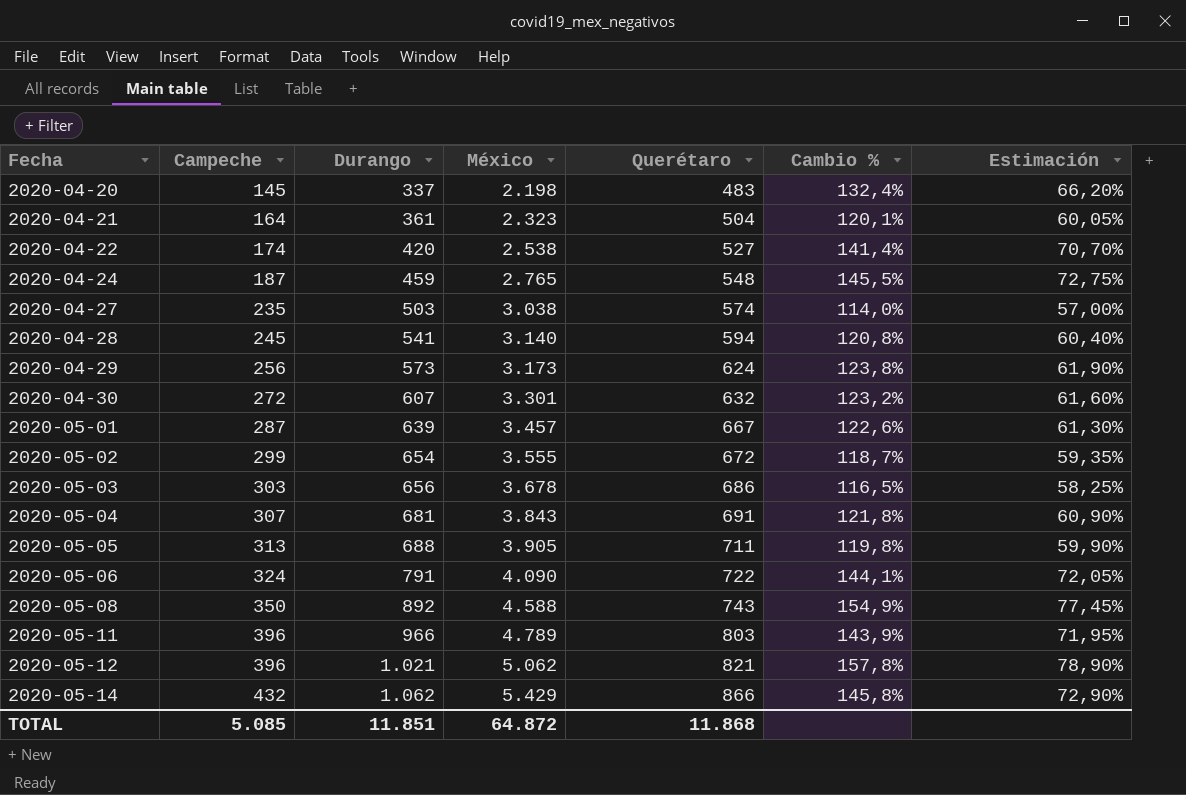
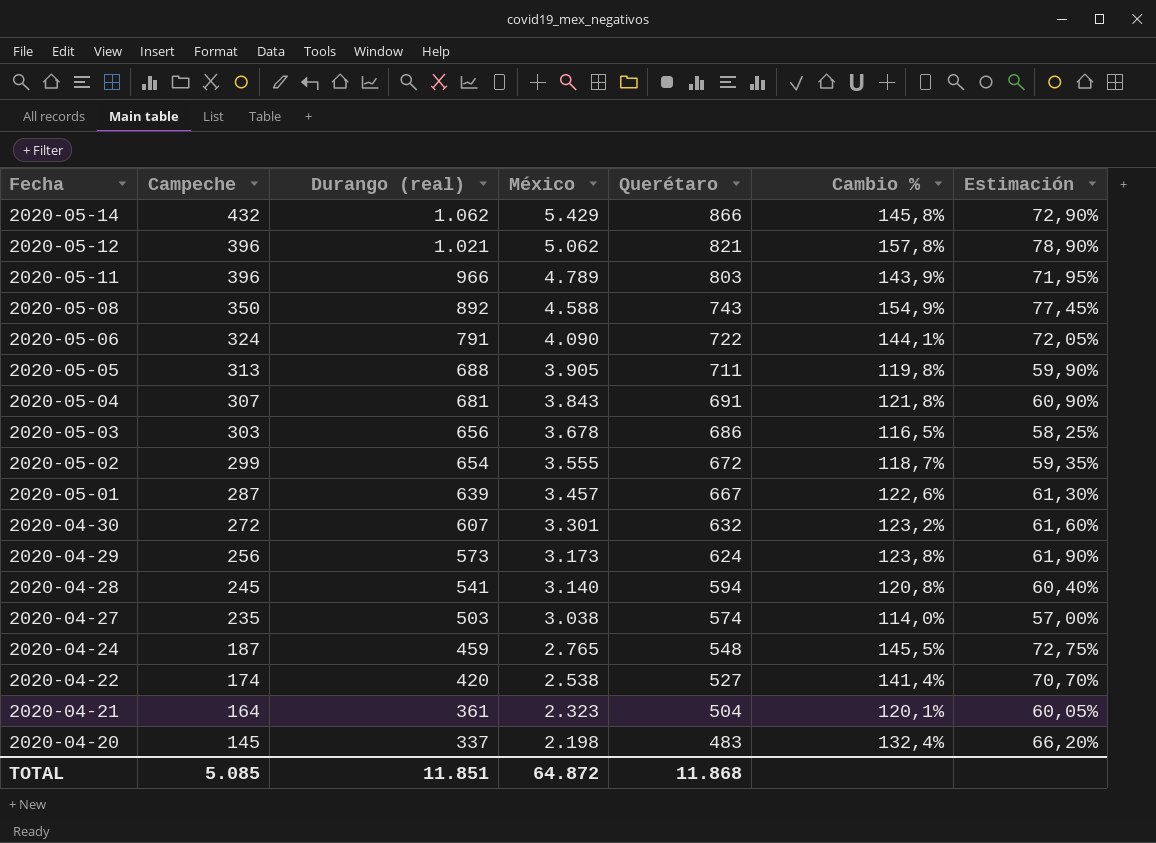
row order: Fecha ascending -> Fecha descending
column name: Durango -> Durango (real)

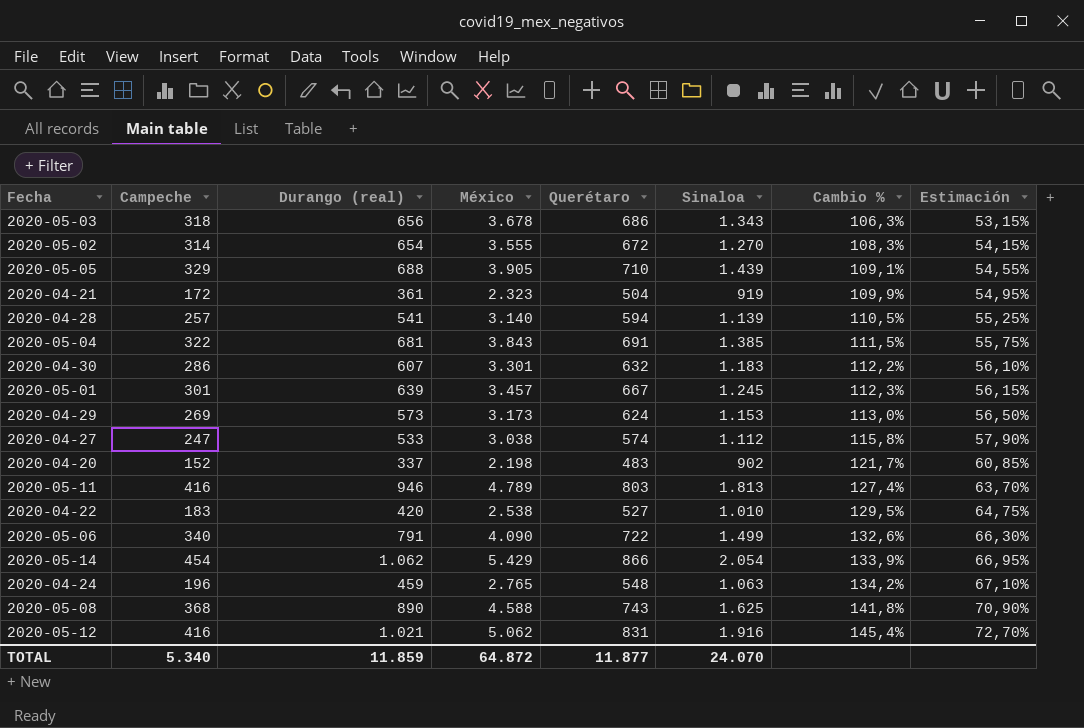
row order: Fecha descending -> Cambio % ascending
column Sinaloa | position: none -> 6
2020-05-03 | Campeche: 303 -> 318
2020-05-03 | Cambio %: 116,5% -> 106,3%
2020-05-03 | Estimación: 58,25% -> 53,15%
2020-05-02 | Campeche: 299 -> 314
2020-05-02 | Cambio %: 118,7% -> 108,3%
2020-05-02 | Estimación: 59,35% -> 54,15%
2020-05-05 | Campeche: 313 -> 329
2020-05-05 | Querétaro: 711 -> 710
2020-05-05 | Cambio %: 119,8% -> 109,1%
2020-05-05 | Estimación: 59,90% -> 54,55%
2020-04-21 | Campeche: 164 -> 172
2020-04-21 | Cambio %: 120,1% -> 109,9%
2020-04-21 | Estimación: 60,05% -> 54,95%
2020-04-28 | Campeche: 245 -> 257
2020-04-28 | Cambio %: 120,8% -> 110,5%
2020-04-28 | Estimación: 60,40% -> 55,25%
2020-05-04 | Campeche: 307 -> 322
2020-05-04 | Cambio %: 121,8% -> 111,5%
2020-05-04 | Estimación: 60,90% -> 55,75%
2020-04-30 | Campeche: 272 -> 286
2020-04-30 | Cambio %: 123,2% -> 112,2%
2020-04-30 | Estimación: 61,60% -> 56,10%
2020-05-01 | Campeche: 287 -> 301
2020-05-01 | Cambio %: 122,6% -> 112,3%
2020-05-01 | Estimación: 61,30% -> 56,15%
2020-04-29 | Campeche: 256 -> 269
2020-04-29 | Cambio %: 123,8% -> 113,0%
2020-04-29 | Estimación: 61,90% -> 56,50%
2020-04-27 | Campeche: 235 -> 247
2020-04-27 | Durango (real): 503 -> 533
2020-04-27 | Cambio %: 114,0% -> 115,8%
2020-04-27 | Estimación: 57,00% -> 57,90%
2020-04-20 | Campeche: 145 -> 152
2020-04-20 | Cambio %: 132,4% -> 121,7%
2020-04-20 | Estimación: 66,20% -> 60,85%
2020-05-11 | Campeche: 396 -> 416
2020-05-11 | Durango (real): 966 -> 946
2020-05-11 | Cambio %: 143,9% -> 127,4%
2020-05-11 | Estimación: 71,95% -> 63,70%
2020-04-22 | Campeche: 174 -> 183
2020-04-22 | Cambio %: 141,4% -> 129,5%
2020-04-22 | Estimación: 70,70% -> 64,75%
2020-05-06 | Campeche: 324 -> 340
2020-05-06 | Cambio %: 144,1% -> 132,6%
2020-05-06 | Estimación: 72,05% -> 66,30%
2020-05-14 | Campeche: 432 -> 454
2020-05-14 | Cambio %: 145,8% -> 133,9%
2020-05-14 | Estimación: 72,90% -> 66,95%
2020-04-24 | Campeche: 187 -> 196
2020-04-24 | Cambio %: 145,5% -> 134,2%
2020-04-24 | Estimación: 72,75% -> 67,10%
2020-05-08 | Campeche: 350 -> 368
2020-05-08 | Durango (real): 892 -> 890
2020-05-08 | Cambio %: 154,9% -> 141,8%
2020-05-08 | Estimación: 77,45% -> 70,90%
2020-05-12 | Campeche: 396 -> 416
2020-05-12 | Querétaro: 821 -> 831
2020-05-12 | Cambio %: 157,8% -> 145,4%
2020-05-12 | Estimación: 78,90% -> 72,70%
TOTAL | Campeche: 5.085 -> 5.340
TOTAL | Durango (real): 11.851 -> 11.859
TOTAL | Querétaro: 11.868 -> 11.877

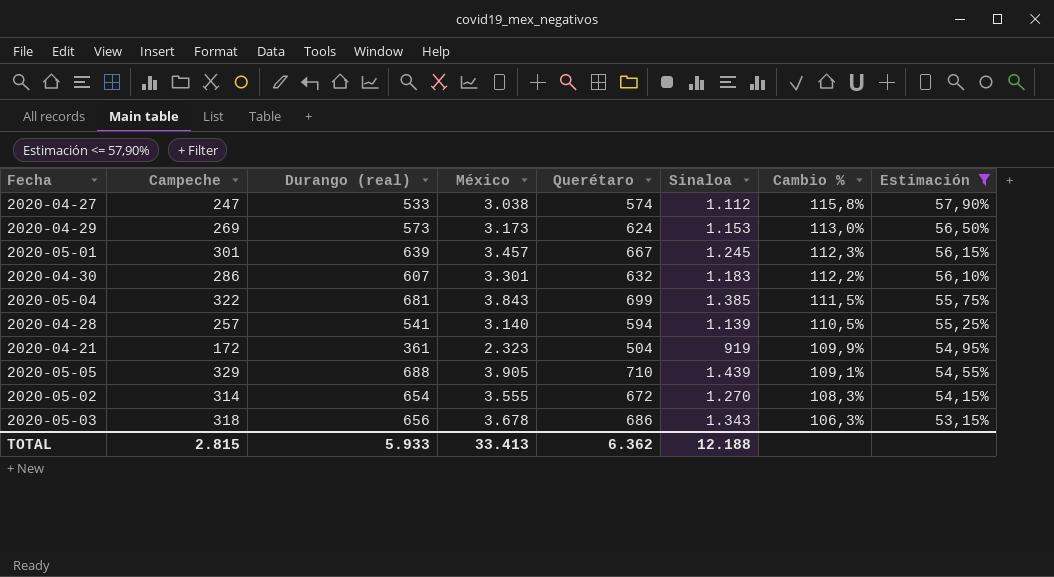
filter: none -> Estimación <= 57,90%
row order: Cambio % ascending -> Cambio % descending
2020-05-04 | Querétaro: 691 -> 699
TOTAL | Campeche: 5.340 -> 2.815
TOTAL | Durango (real): 11.859 -> 5.933
TOTAL | México: 64.872 -> 33.413
TOTAL | Querétaro: 11.877 -> 6.362
TOTAL | Sinaloa: 24.070 -> 12.188

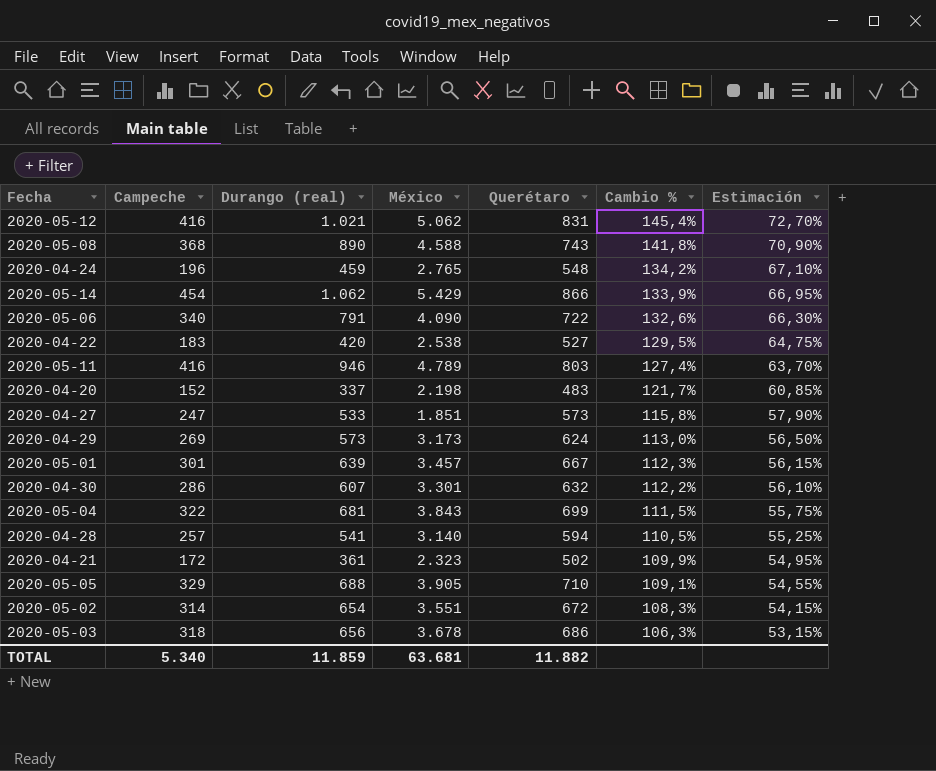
filter: Estimación <= 57,90% -> none
column Sinaloa | position: 6 -> none
2020-04-27 | México: 3.038 -> 1.851
2020-04-27 | Querétaro: 574 -> 573
2020-04-21 | Querétaro: 504 -> 502
2020-05-02 | México: 3.555 -> 3.551
TOTAL | Campeche: 2.815 -> 5.340
TOTAL | Durango (real): 5.933 -> 11.859
TOTAL | México: 33.413 -> 63.681
TOTAL | Querétaro: 6.362 -> 11.882

